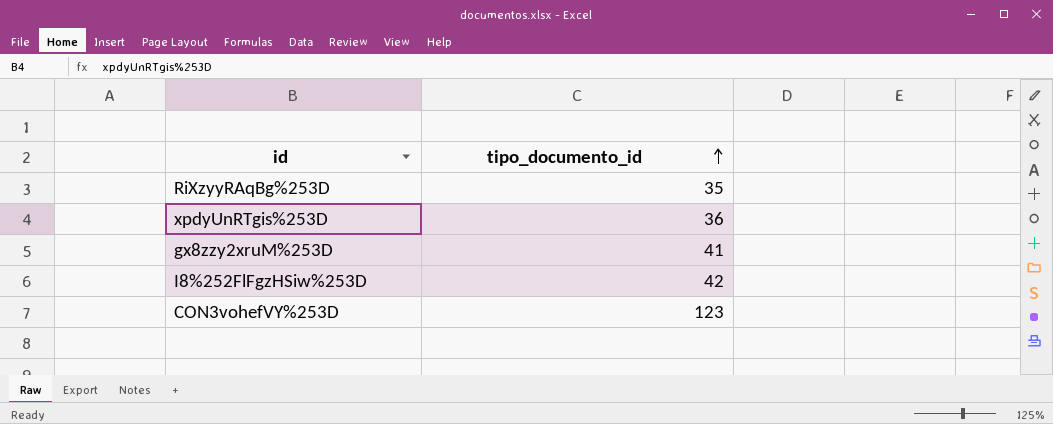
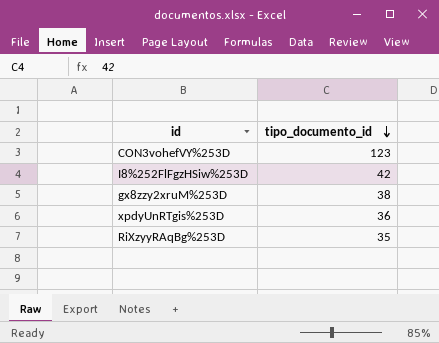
row order: tipo_documento_id ascending -> tipo_documento_id descending
gx8zzy2xruM%253D | tipo_documento_id: 41 -> 38

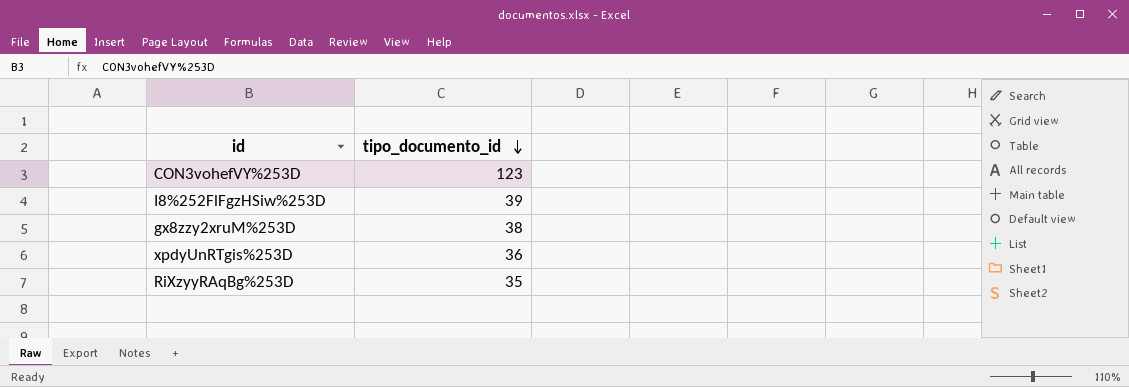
I8%252FlFgzHSiw%253D | tipo_documento_id: 42 -> 39

